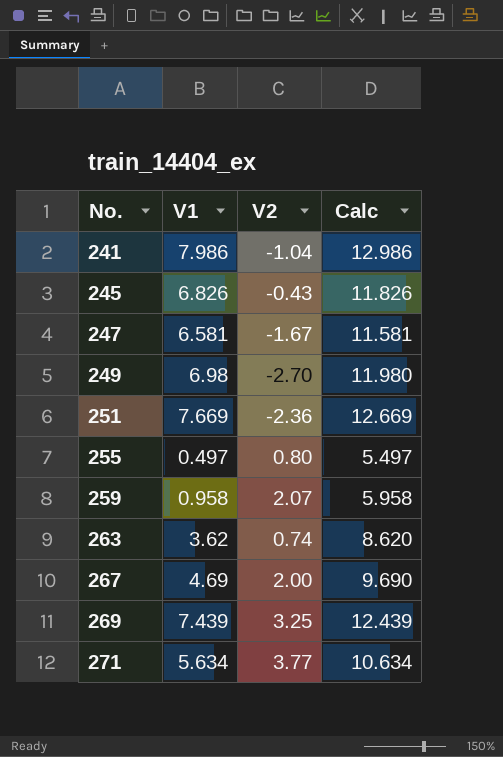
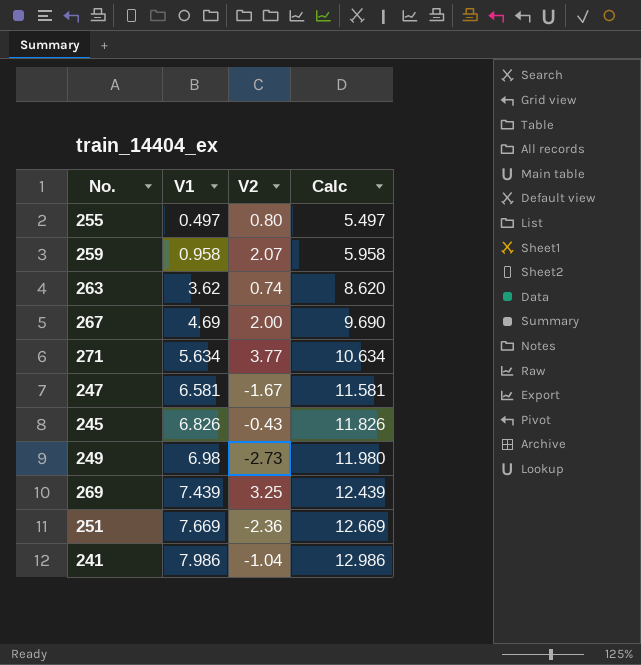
row order: No. ascending -> V1 ascending
249 | V2: -2.70 -> -2.73

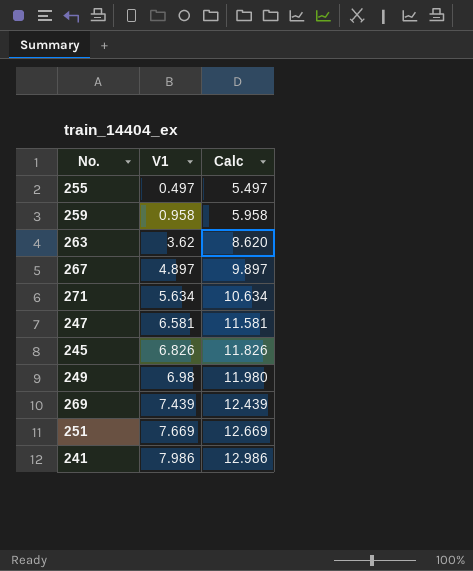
column V2 | position: 3 -> none
267 | V1: 4.69 -> 4.897
267 | Calc: 9.690 -> 9.897

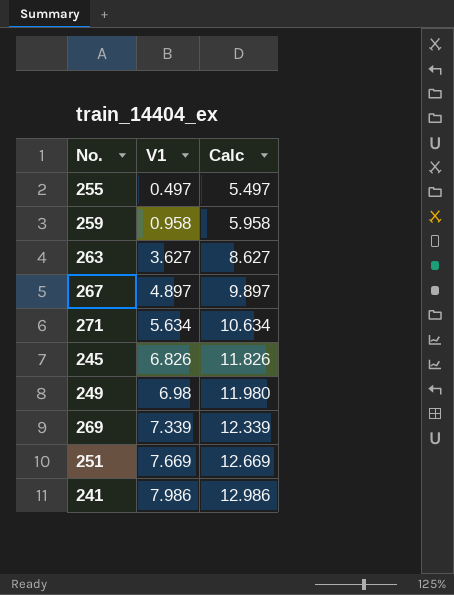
row 247: 6.581 | 11.581 -> none
263 | V1: 3.62 -> 3.627
263 | Calc: 8.620 -> 8.627
269 | V1: 7.439 -> 7.339
269 | Calc: 12.439 -> 12.339

